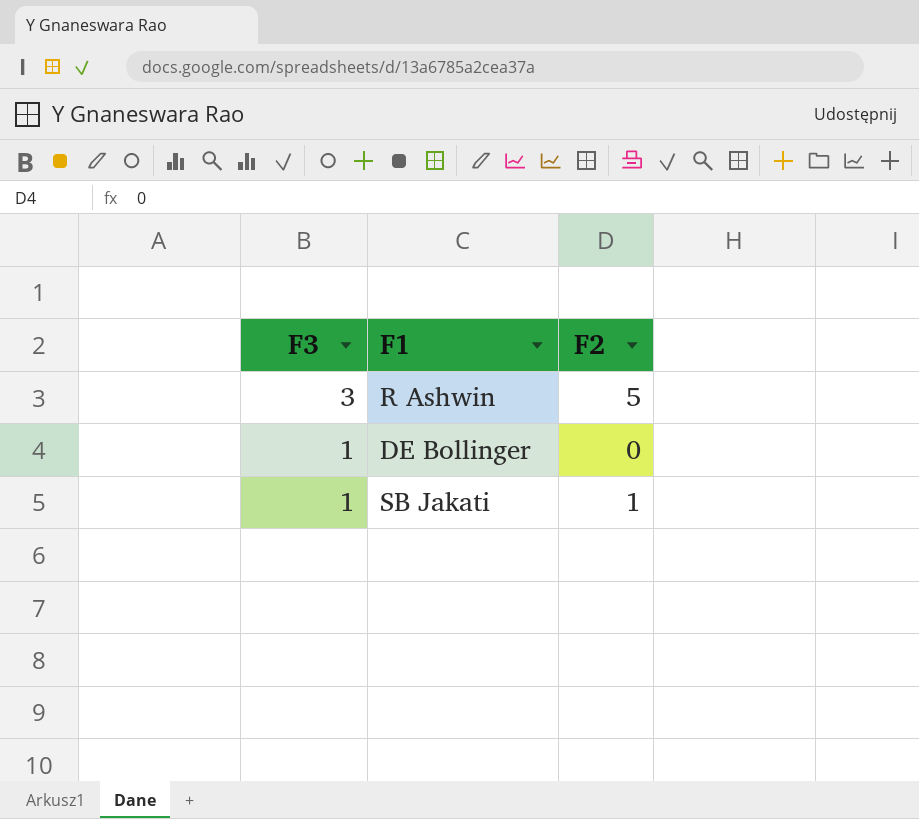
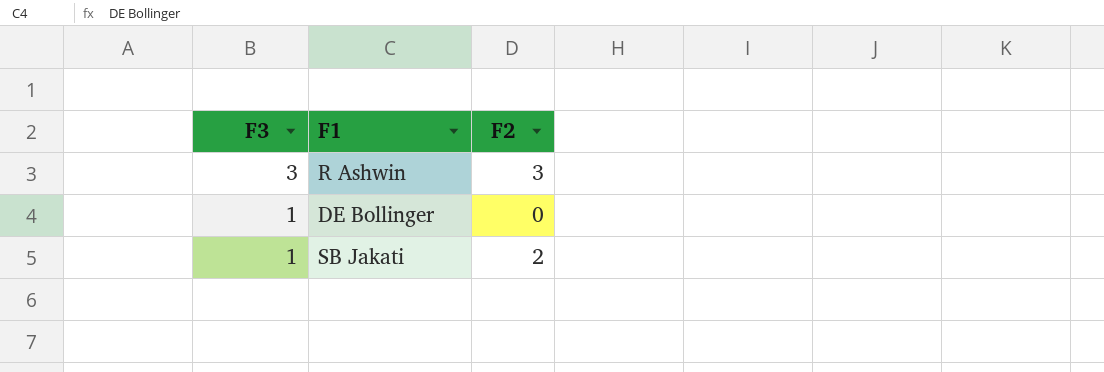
R Ashwin | F2: 5 -> 3
SB Jakati | F2: 1 -> 2

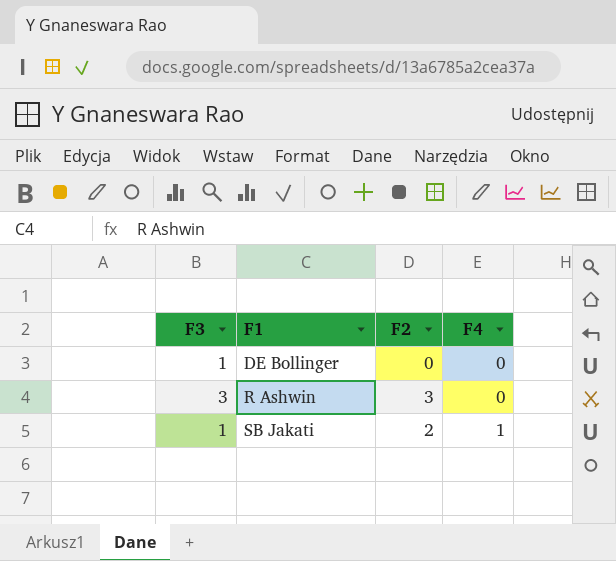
row order: F3 descending -> F1 ascending
column F4 | position: none -> 4

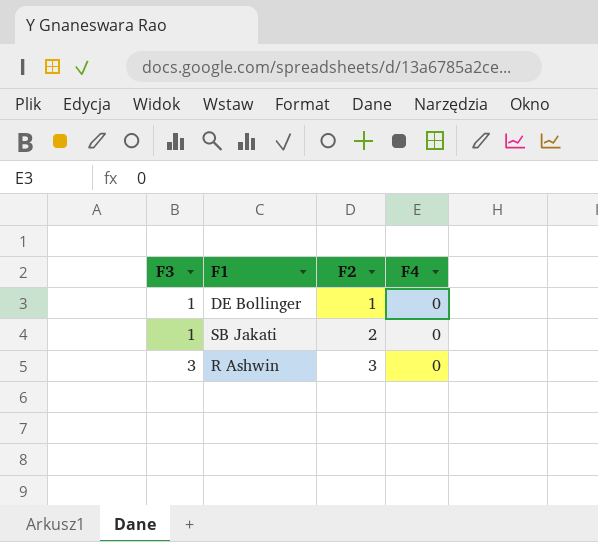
row order: F1 ascending -> F3 ascending
DE Bollinger | F2: 0 -> 1
SB Jakati | F4: 1 -> 0

